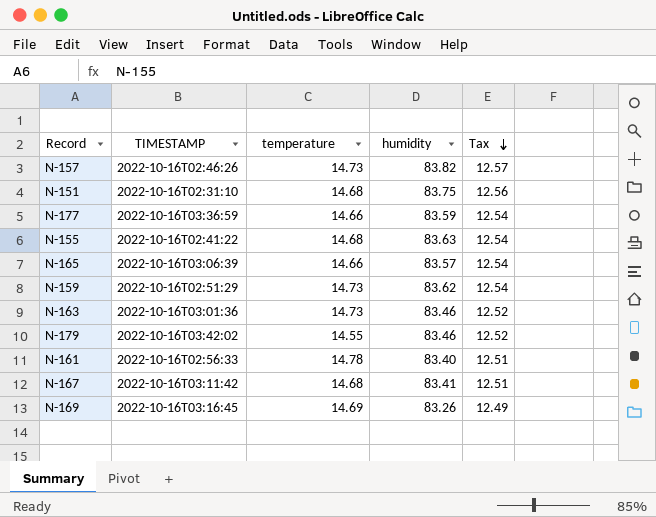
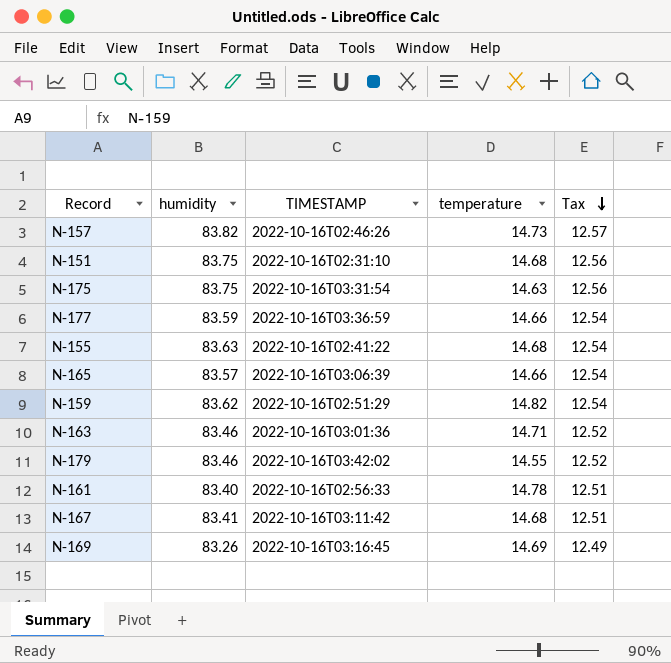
column humidity | position: 4 -> 2
row N-175: none -> 83.75 | 2022-10-16T03:31:54 | 14.63 | 12.56
N-159 | temperature: 14.73 -> 14.82
N-163 | temperature: 14.73 -> 14.71

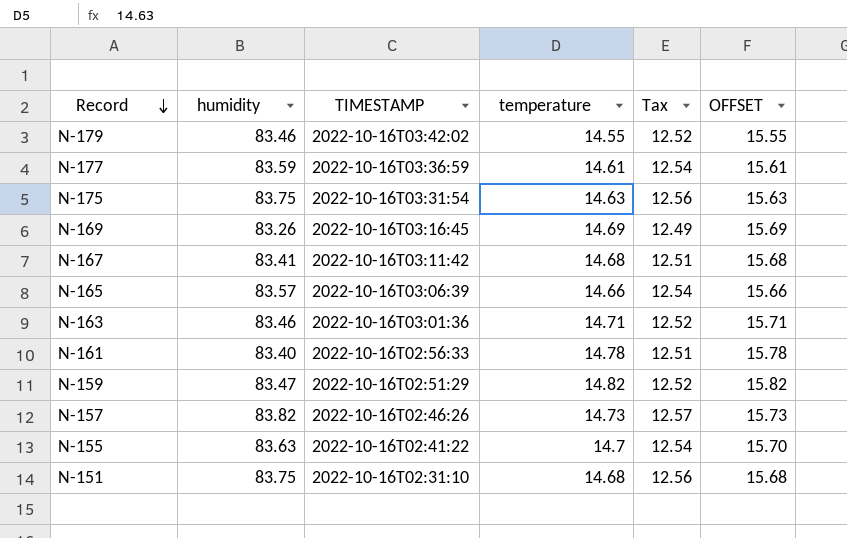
row order: Tax descending -> Record descending
column OFFSET | formula: none -> [temperature] + 1
N-177 | temperature: 14.66 -> 14.61
N-159 | humidity: 83.62 -> 83.47
N-159 | Tax: 12.54 -> 12.52
N-155 | temperature: 14.68 -> 14.7

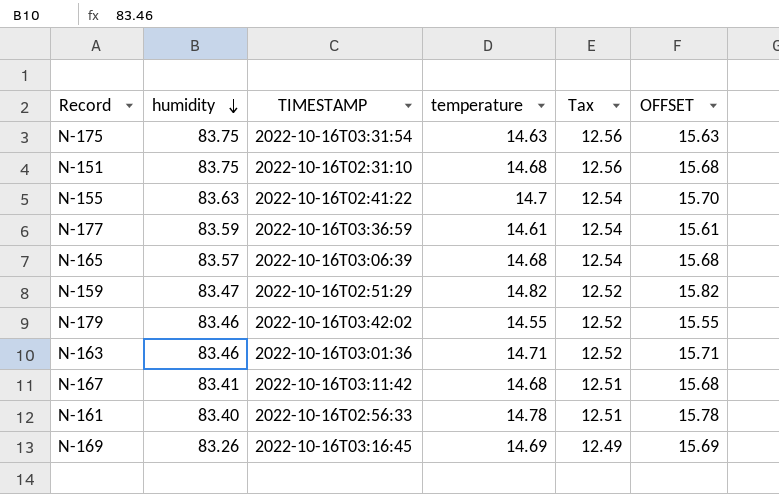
row order: Record descending -> humidity descending
row N-157: 83.82 | 2022-10-16T02:46:26 | 14.73 | 12.57 | 15.73 -> none
N-165 | temperature: 14.66 -> 14.68
N-165 | OFFSET: 15.66 -> 15.68

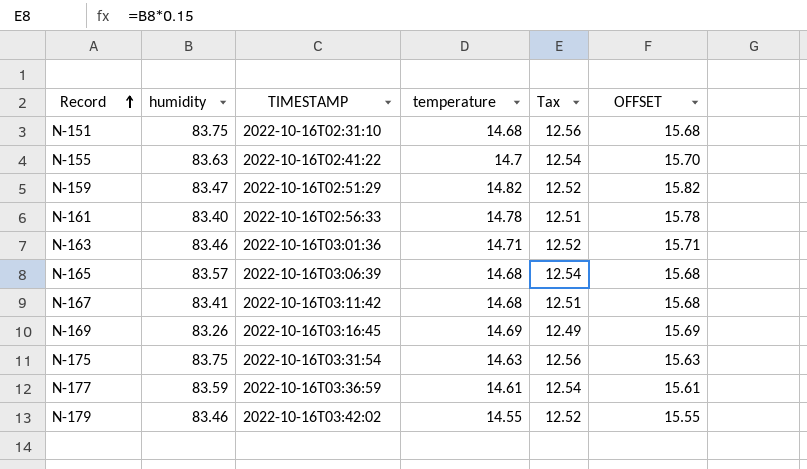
row order: humidity descending -> Record ascending

